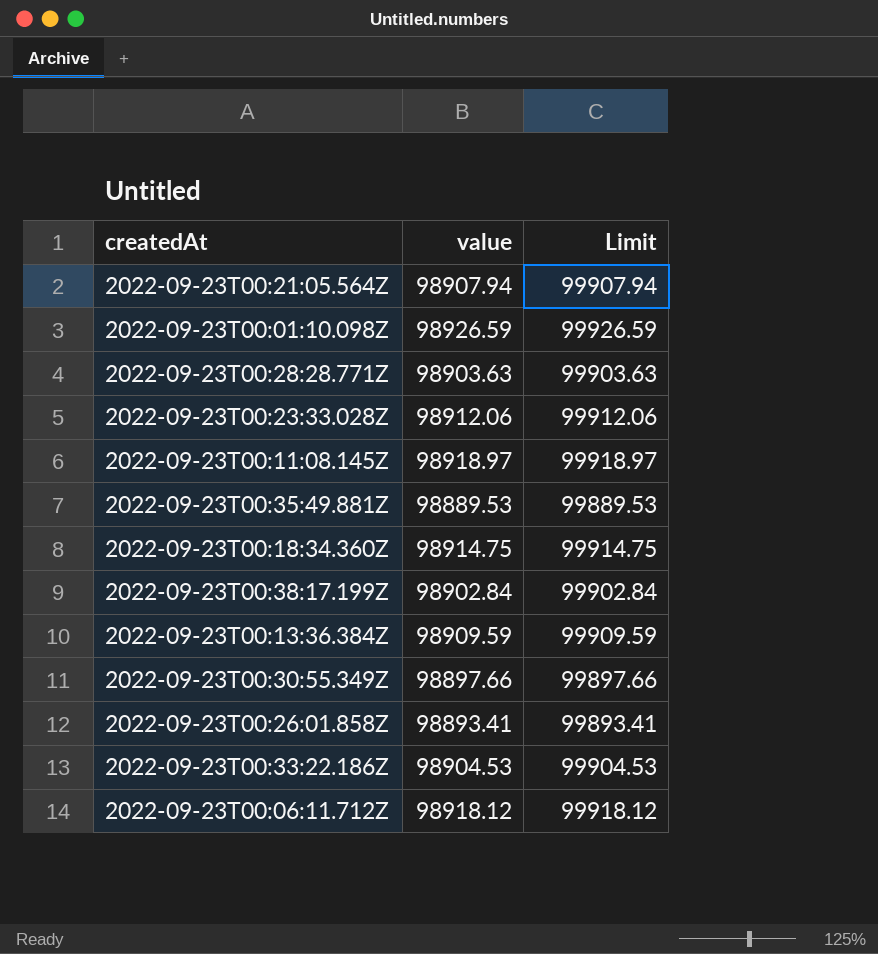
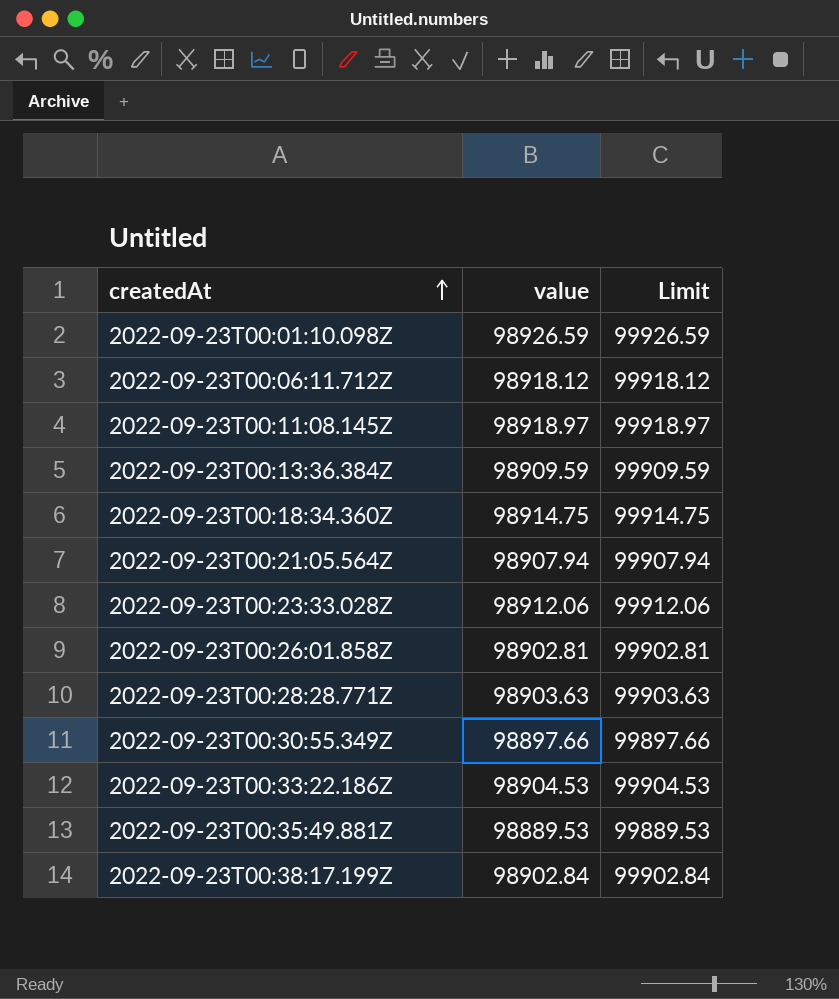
row order: none -> createdAt ascending
2022-09-23T00:26:01.858Z | value: 98893.41 -> 98902.81
2022-09-23T00:26:01.858Z | Limit: 99893.41 -> 99902.81

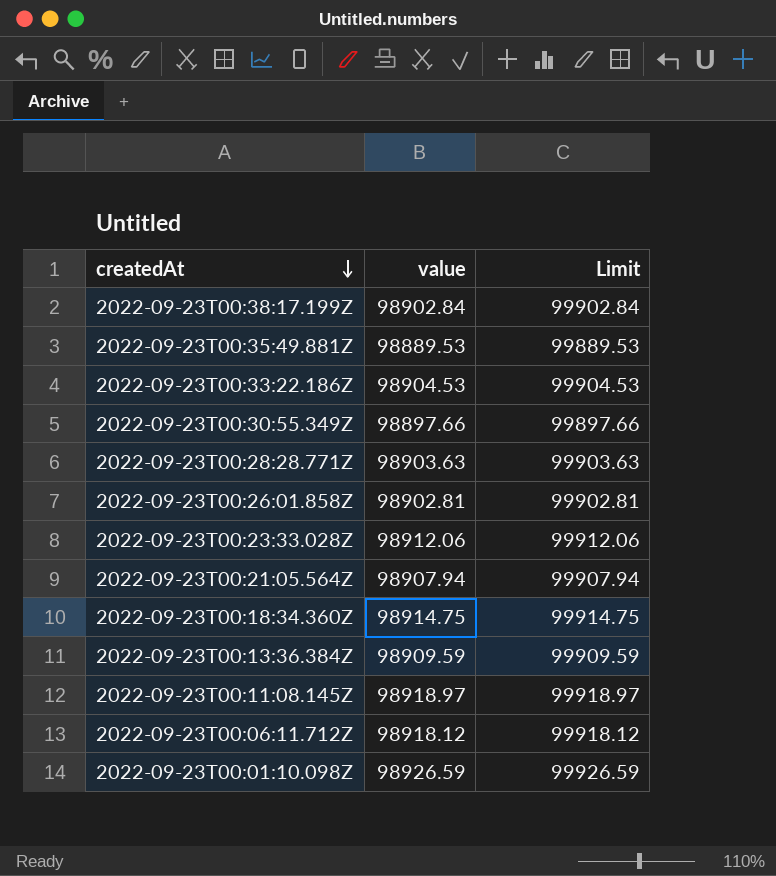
row order: createdAt ascending -> createdAt descending

